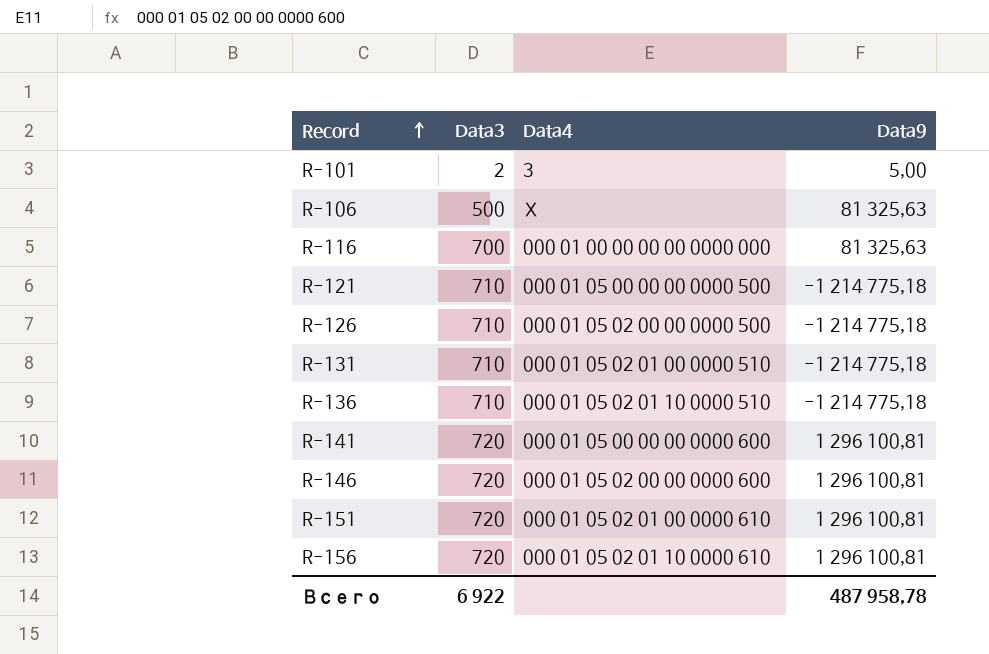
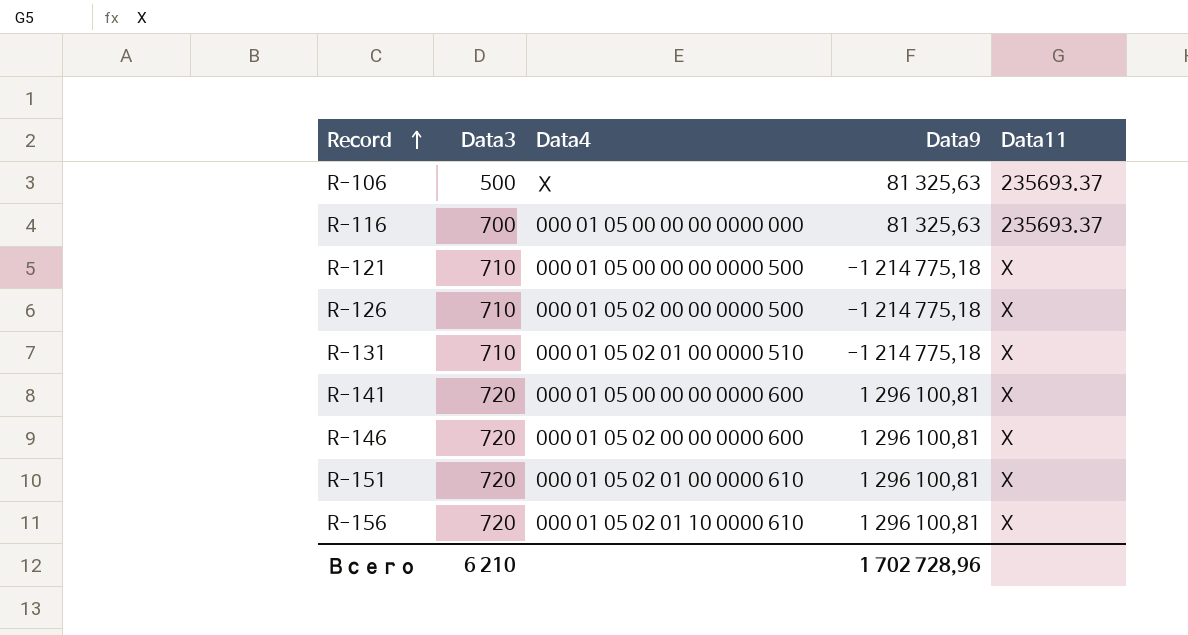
column Data11 | position: none -> 5
row R-101: 2 | 3 | 5,00 -> none
row R-136: 710 | 000 01 05 02 01 10 0000 510 | -1 214 775,18 -> none
R-116 | Data4: 000 01 00 00 00 00 0000 000 -> 000 01 05 00 00 00 0000 000
Всего | Data3: 6 922 -> 6 210
Всего | Data9: 487 958,78 -> 1 702 728,96

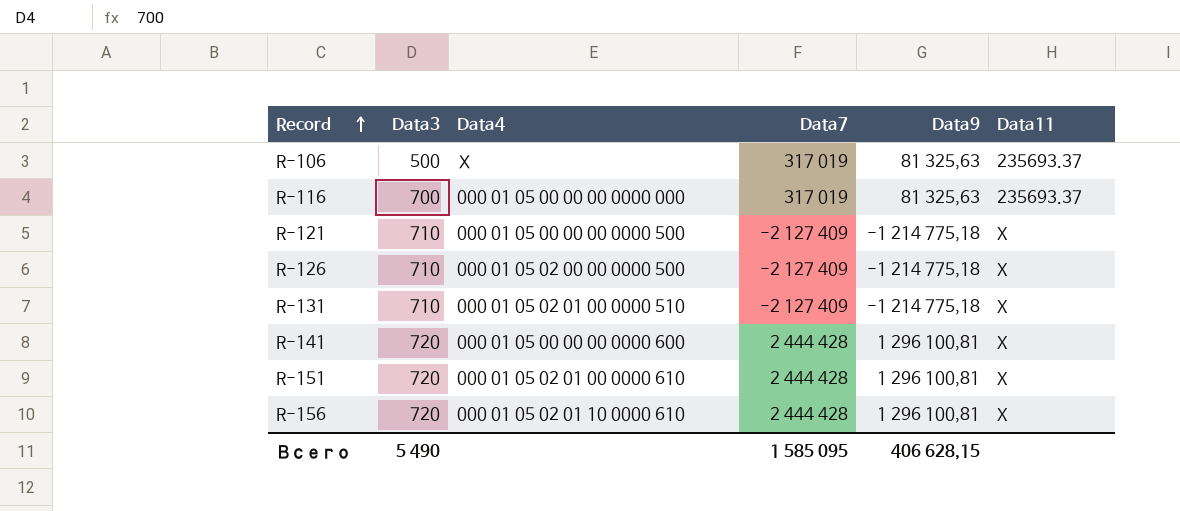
column Data7 | position: none -> 4
row R-146: 720 | 000 01 05 02 00 00 0000 600 | 1 296 100,81 | X -> none
Всего | Data3: 6 210 -> 5 490
Всего | Data9: 1 702 728,96 -> 406 628,15

